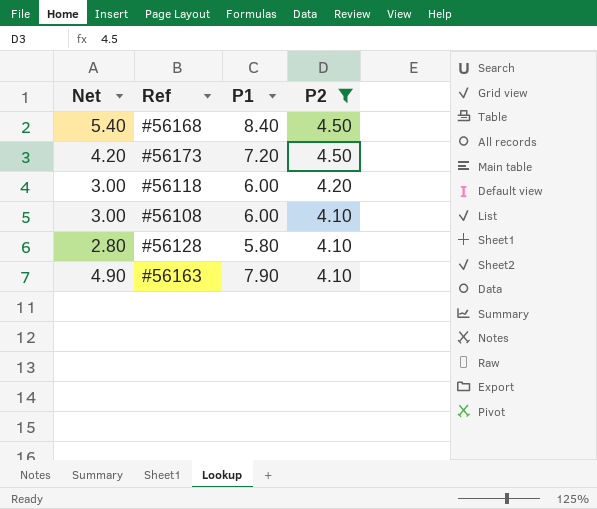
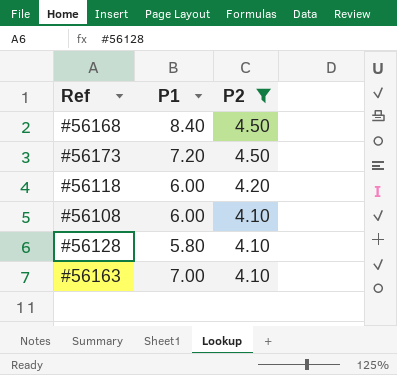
column Net | formula: [P1] - 3 -> none
#56163 | P1: 7.90 -> 7.00

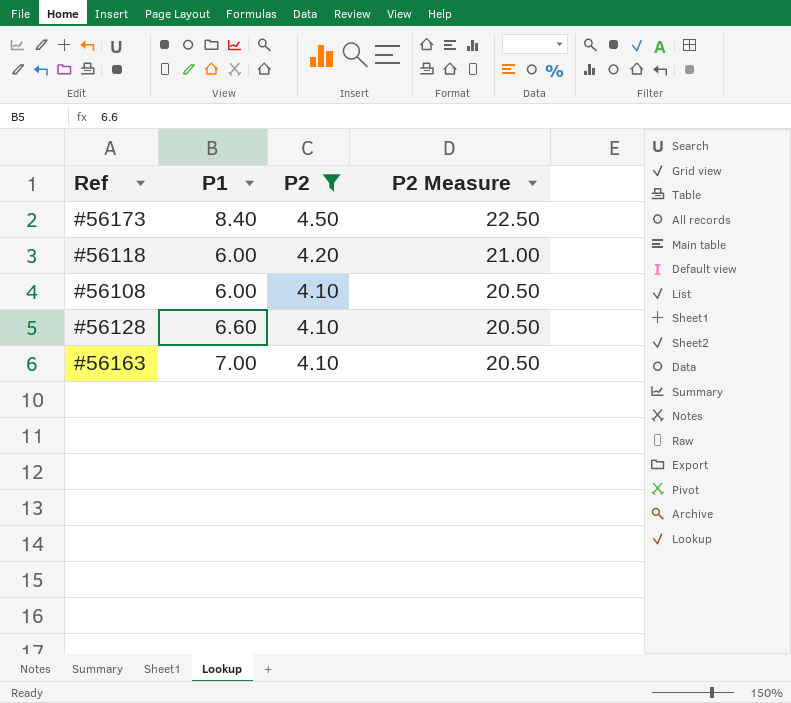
column P2 Measure | formula: none -> [P2] * 5
row #56168: 8.40 | 4.50 -> none
#56173 | P1: 7.20 -> 8.40
#56128 | P1: 5.80 -> 6.60

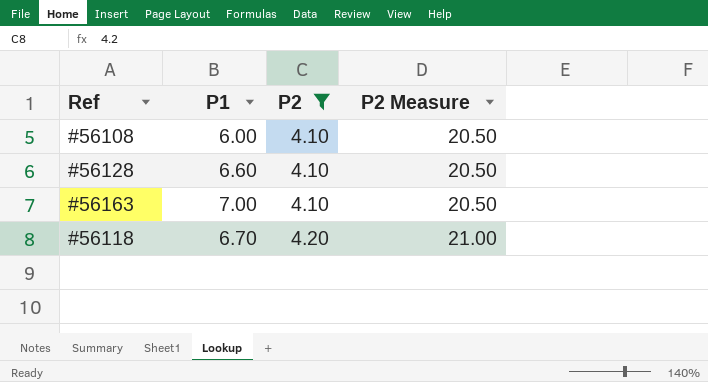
row order: P2 descending -> P2 ascending
row #56173: 8.40 | 4.50 | 22.50 -> none
#56118 | P1: 6.00 -> 6.70

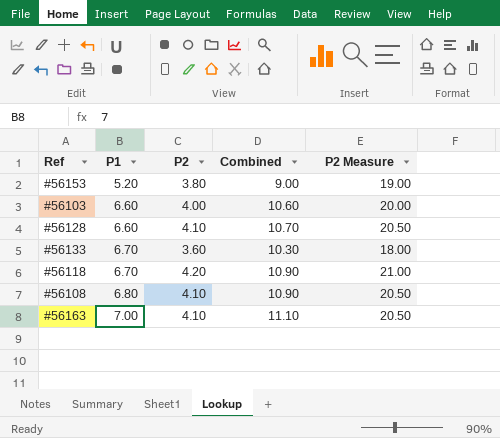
filter: P2 >= 4.10 -> none
row order: P2 ascending -> P1 ascending
column Combined | formula: none -> [P1] + [P2]
#56108 | P1: 6.00 -> 6.80

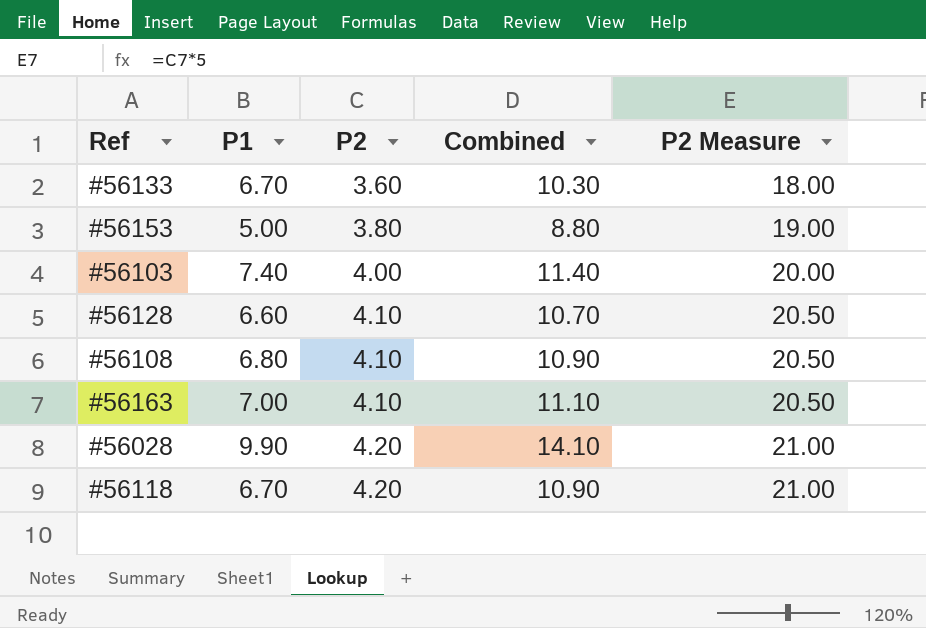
row order: P1 ascending -> P2 ascending
#56153 | P1: 5.20 -> 5.00
#56153 | Combined: 9.00 -> 8.80
#56103 | P1: 6.60 -> 7.40
#56103 | Combined: 10.60 -> 11.40
row #56028: none -> 9.90 | 4.20 | 14.10 | 21.00

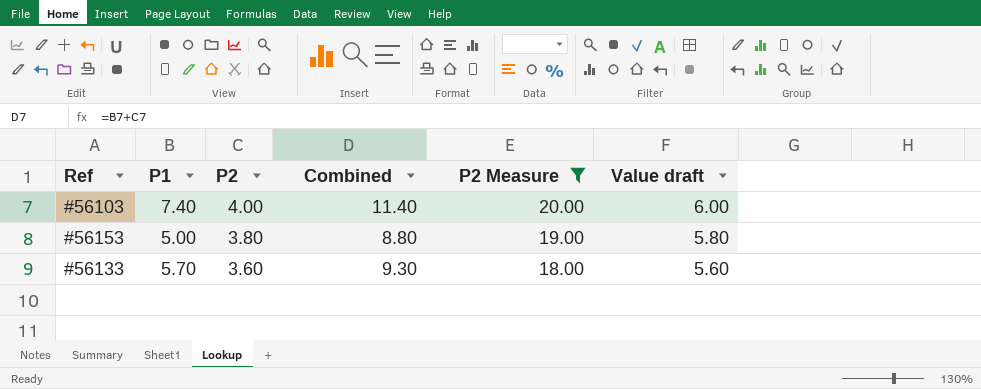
filter: none -> P2 Measure <= 20.00
row order: P2 ascending -> P2 descending
column Value draft | formula: none -> [P2] + 2
#56133 | P1: 6.70 -> 5.70
#56133 | Combined: 10.30 -> 9.30

